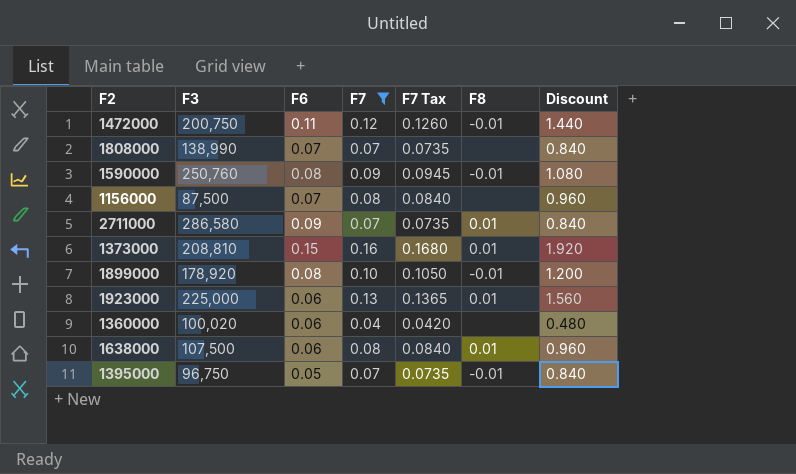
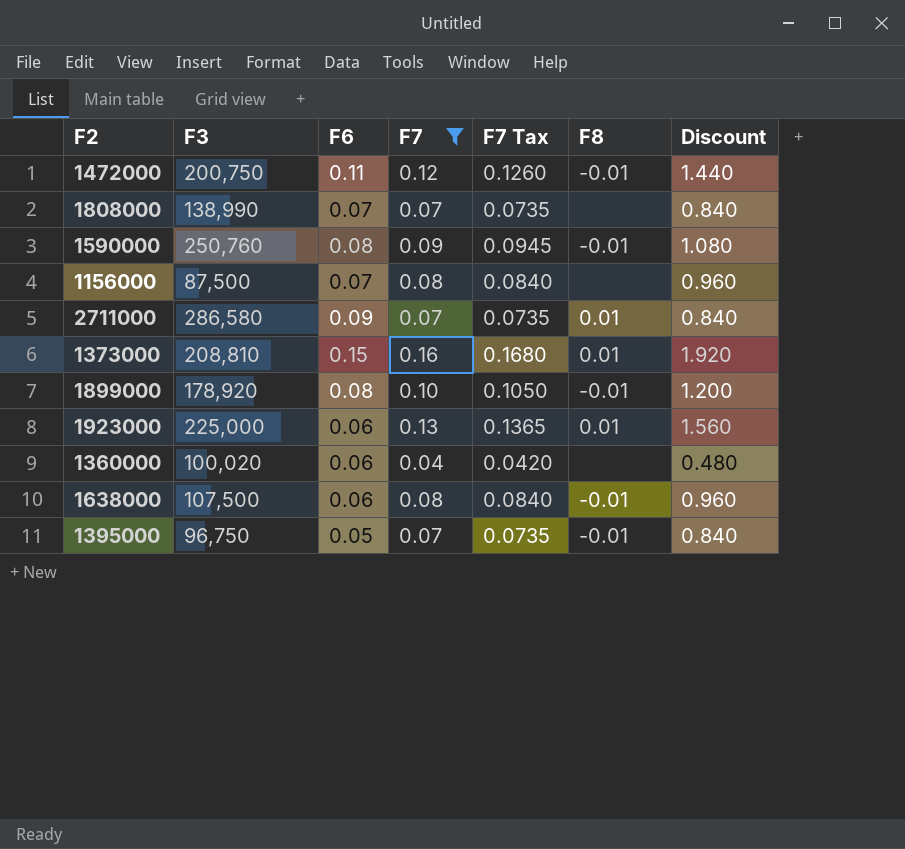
1638000 | F8: 0.01 -> -0.01

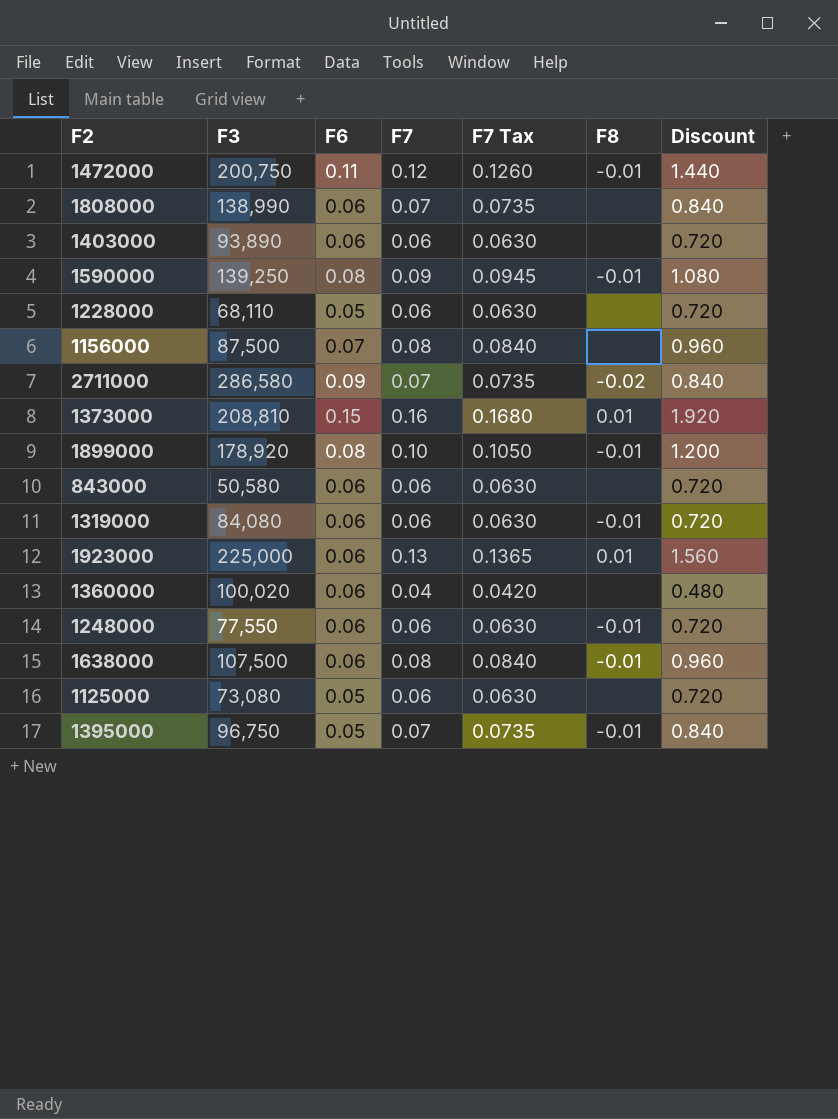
filter: F7 != 0.06 -> none
1808000 | F6: 0.07 -> 0.06
1590000 | F3: 250,760 -> 139,250
2711000 | F8: 0.01 -> -0.02

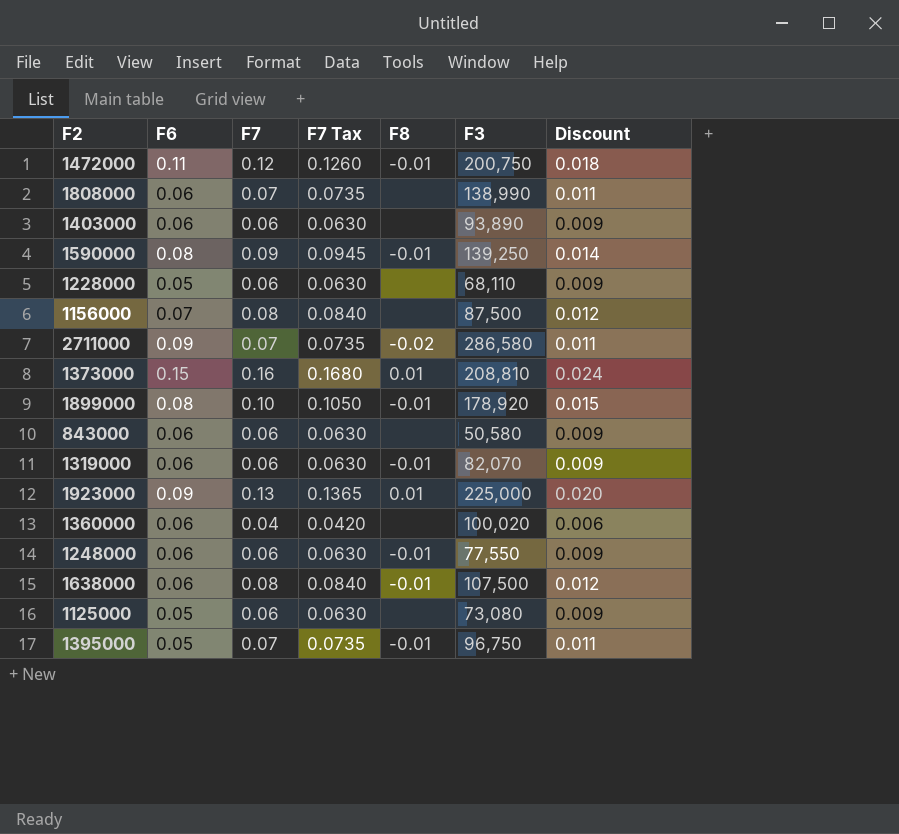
column F3 | position: 2 -> 6
column Discount | formula: [F7] * 12 -> [F7] * 0.15
1319000 | F3: 84,080 -> 82,070
1923000 | F6: 0.06 -> 0.09

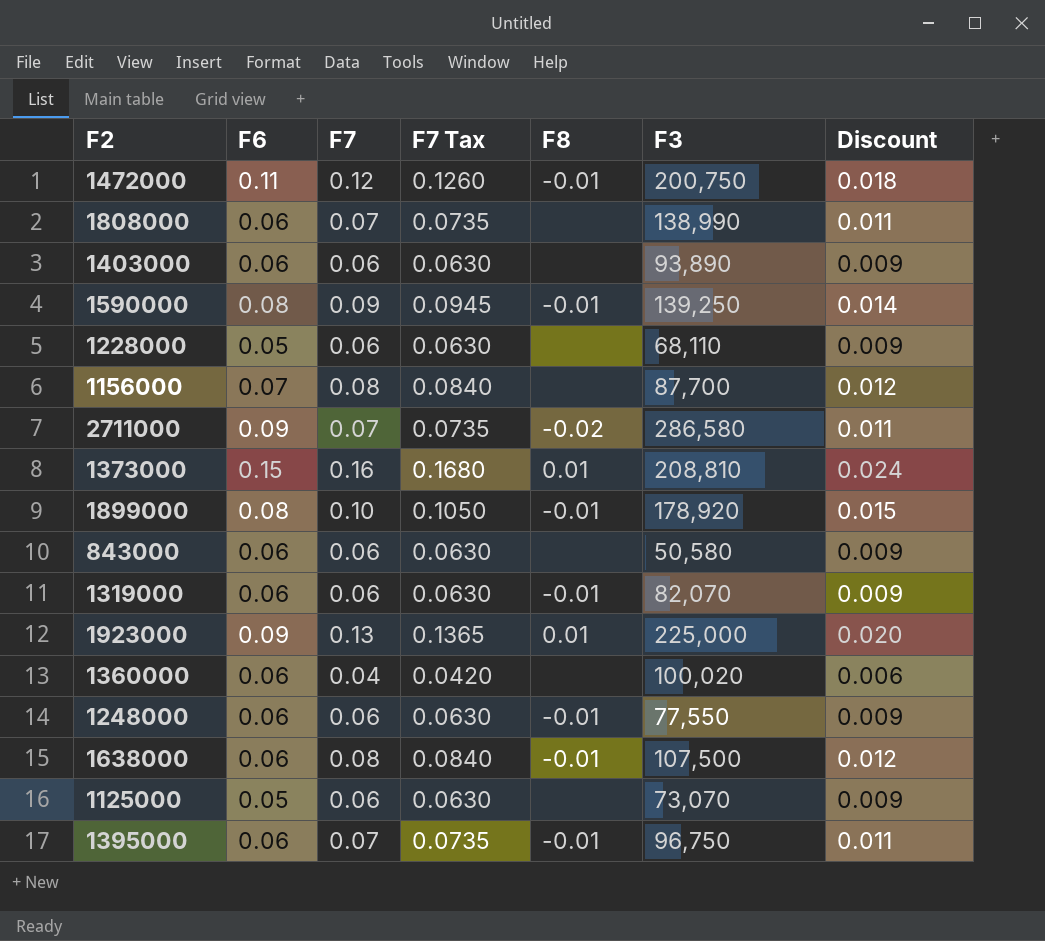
1156000 | F3: 87,500 -> 87,700
1125000 | F3: 73,080 -> 73,070
1395000 | F6: 0.05 -> 0.06

